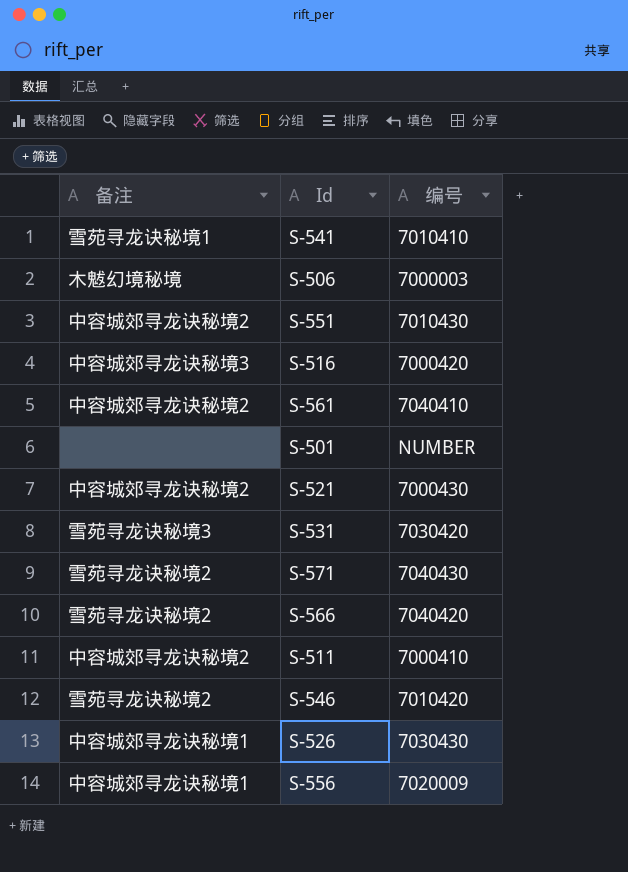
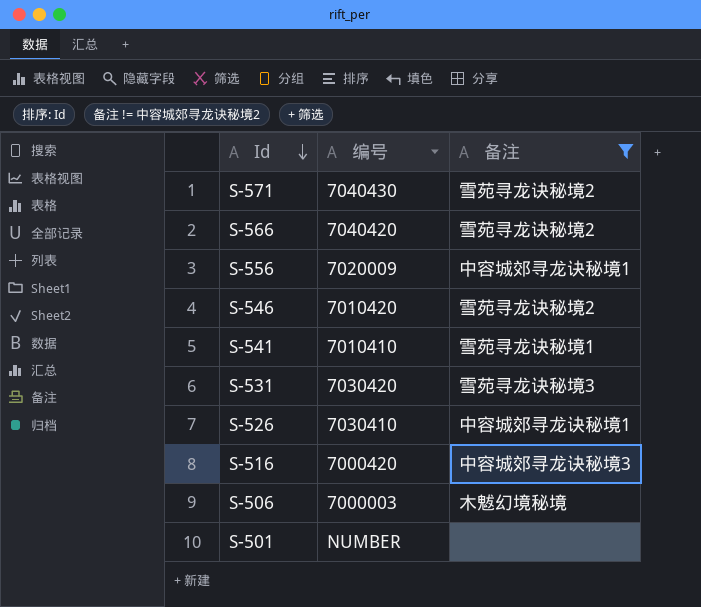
filter: none -> 备注 != 中容城郊寻龙诀秘境2
row order: none -> Id descending
column 备注 | position: 1 -> 3
S-526 | 编号: 7030430 -> 7030410

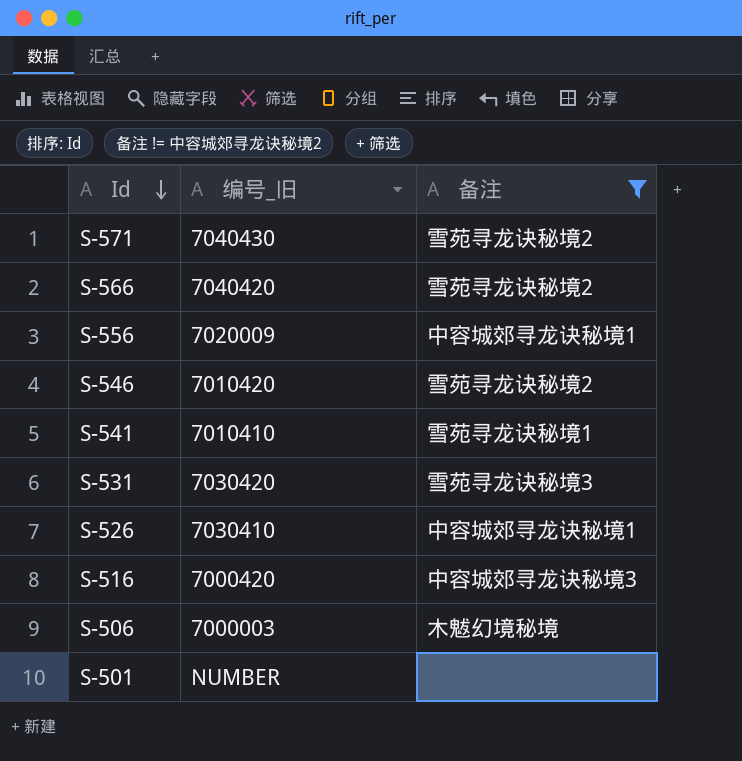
column name: 编号 -> 编号_旧

